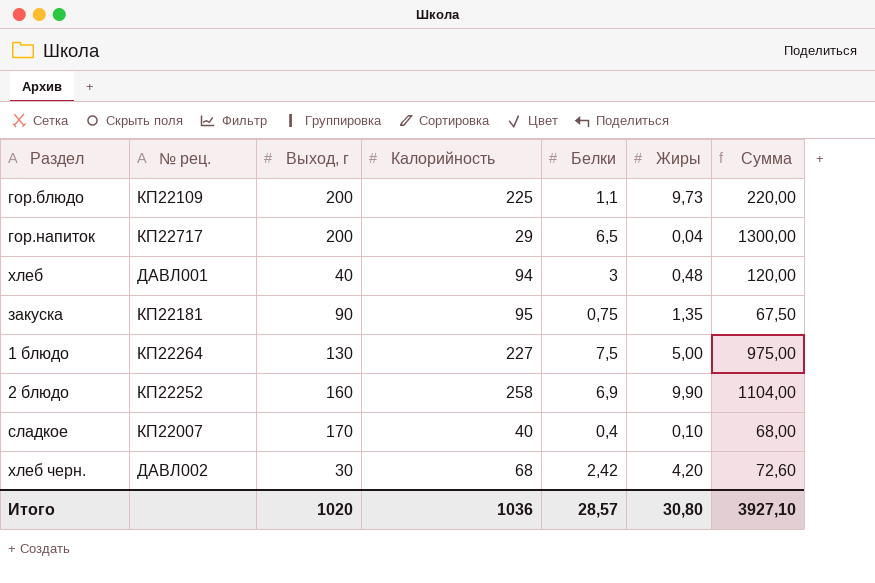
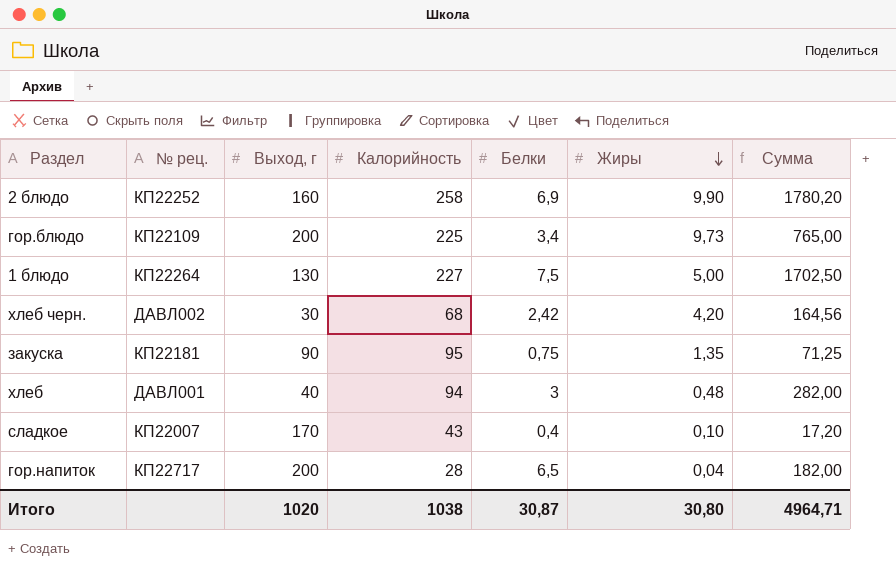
row order: none -> Жиры descending
column Сумма | formula: [Выход, г] * [Белки] -> [Калорийность] * [Белки]
гор.блюдо | Белки: 1,1 -> 3,4
сладкое | Калорийность: 40 -> 43
гор.напиток | Калорийность: 29 -> 28
Итого | Калорийность: 1036 -> 1038
Итого | Белки: 28,57 -> 30,87
Итого | Сумма: 3927,10 -> 4964,71

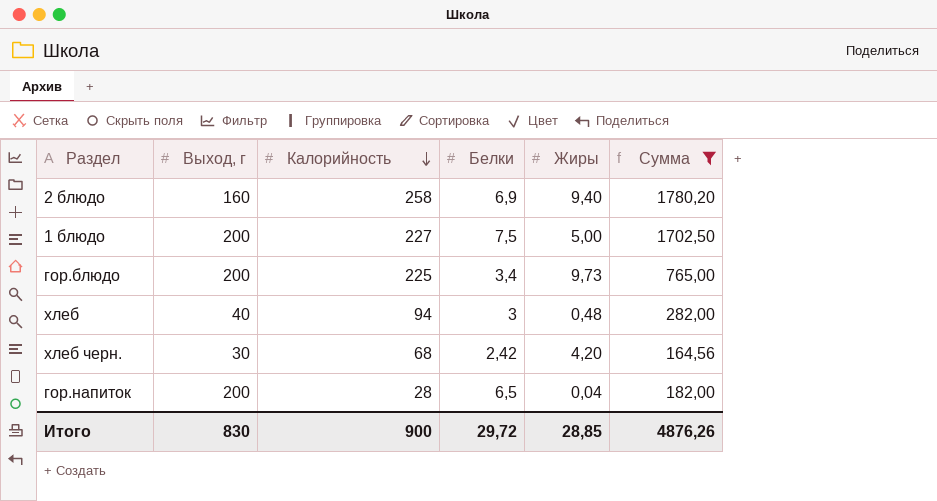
filter: none -> Сумма >= 164,56
row order: Жиры descending -> Калорийность descending
column № рец. | position: 2 -> none
2 блюдо | Жиры: 9,90 -> 9,40
1 блюдо | Выход, г: 130 -> 200
Итого | Выход, г: 1020 -> 830
Итого | Калорийность: 1038 -> 900
Итого | Белки: 30,87 -> 29,72
Итого | Жиры: 30,80 -> 28,85
Итого | Сумма: 4964,71 -> 4876,26

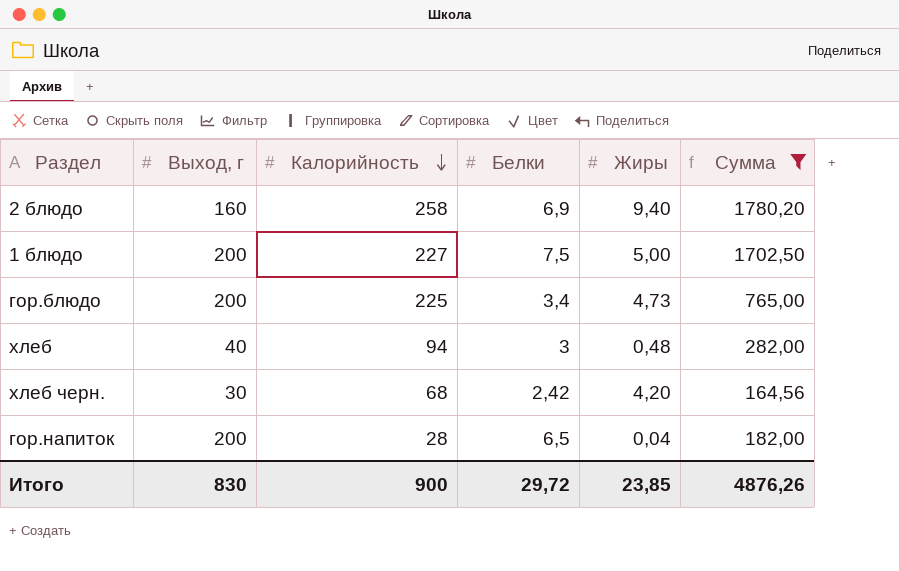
гор.блюдо | Жиры: 9,73 -> 4,73
Итого | Жиры: 28,85 -> 23,85

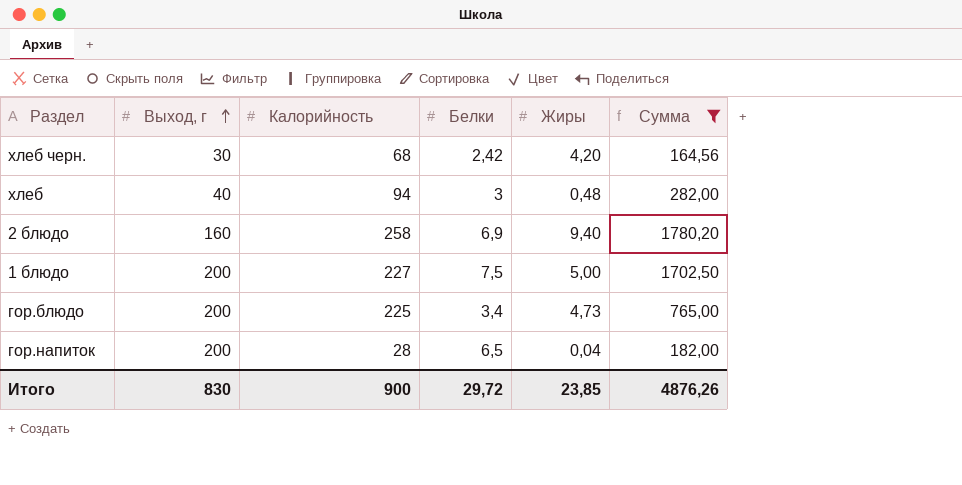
row order: Калорийность descending -> Выход, г ascending

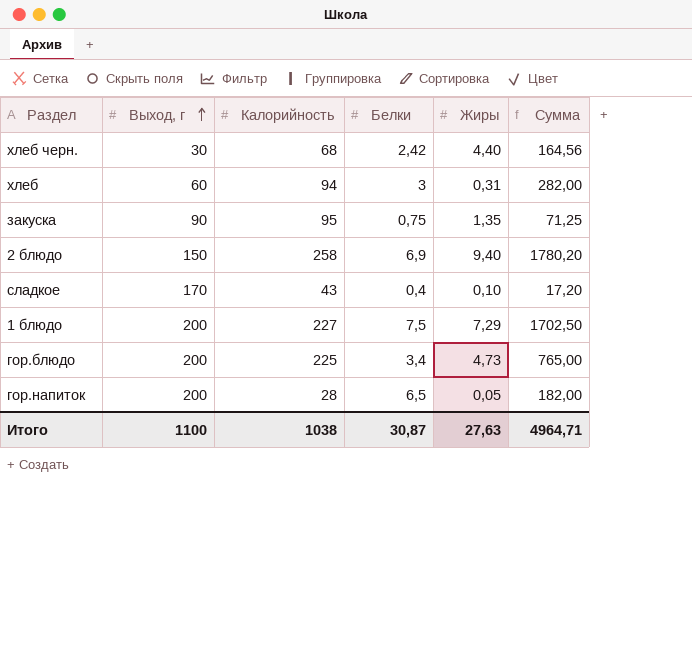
filter: Сумма >= 164,56 -> none
хлеб черн. | Жиры: 4,20 -> 4,40
хлеб | Выход, г: 40 -> 60
хлеб | Жиры: 0,48 -> 0,31
2 блюдо | Выход, г: 160 -> 150
1 блюдо | Жиры: 5,00 -> 7,29
гор.напиток | Жиры: 0,04 -> 0,05
Итого | Выход, г: 830 -> 1100
Итого | Калорийность: 900 -> 1038
Итого | Белки: 29,72 -> 30,87
Итого | Жиры: 23,85 -> 27,63
Итого | Сумма: 4876,26 -> 4964,71

